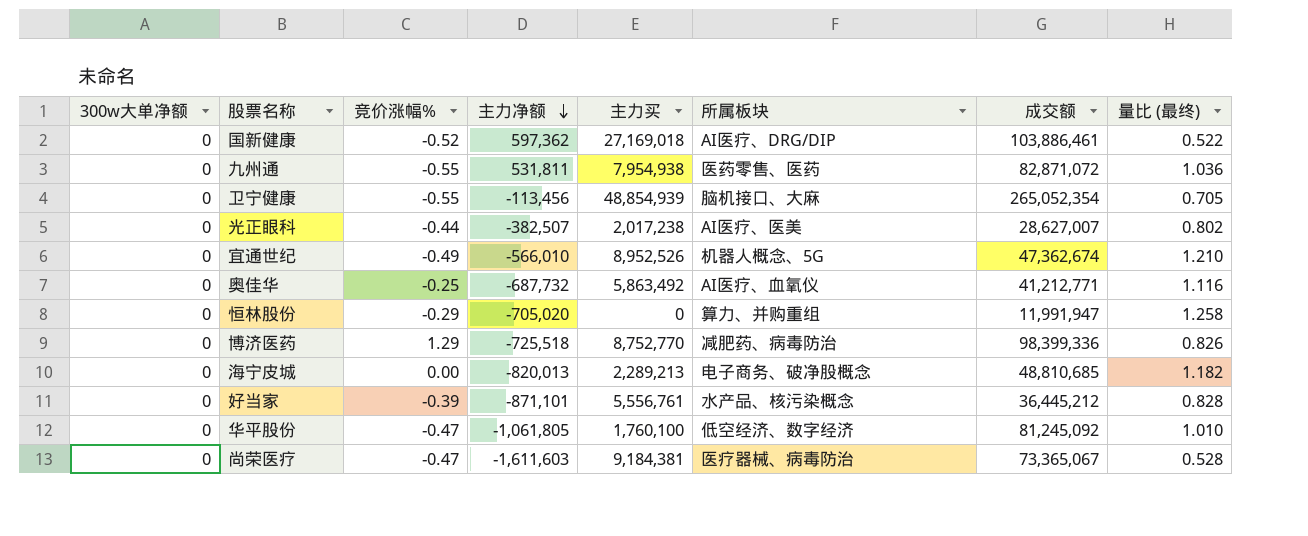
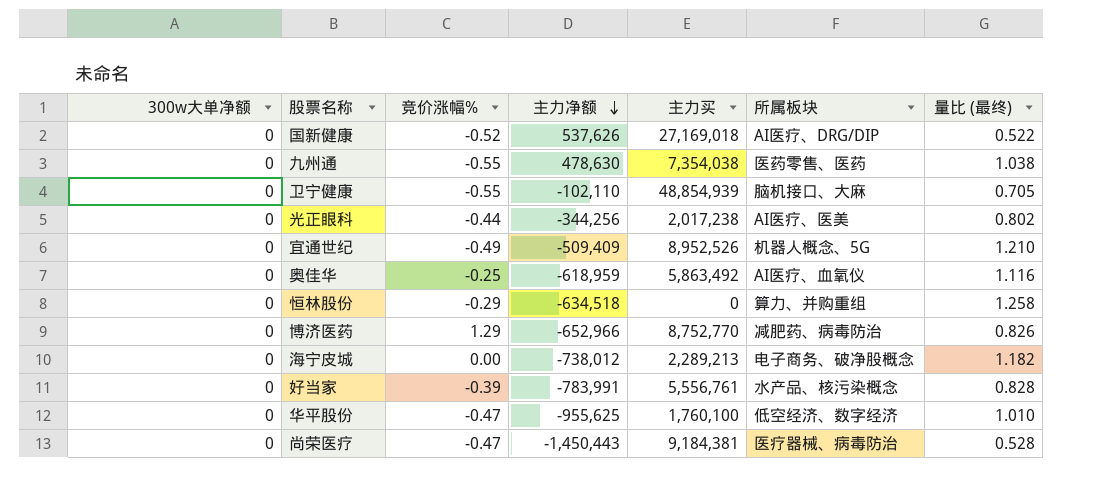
column 成交额 | position: 7 -> none
国新健康 | 主力净额: 597,362 -> 537,626
九州通 | 主力净额: 531,811 -> 478,630
九州通 | 主力买: 7,954,938 -> 7,354,038
九州通 | 量比 (最终): 1.036 -> 1.038
卫宁健康 | 主力净额: -113,456 -> -102,110
光正眼科 | 主力净额: -382,507 -> -344,256
宜通世纪 | 主力净额: -566,010 -> -509,409
奥佳华 | 主力净额: -687,732 -> -618,959
恒林股份 | 主力净额: -705,020 -> -634,518
博济医药 | 主力净额: -725,518 -> -652,966
海宁皮城 | 主力净额: -820,013 -> -738,012
好当家 | 主力净额: -871,101 -> -783,991
华平股份 | 主力净额: -1,061,805 -> -955,625
尚荣医疗 | 主力净额: -1,611,603 -> -1,450,443

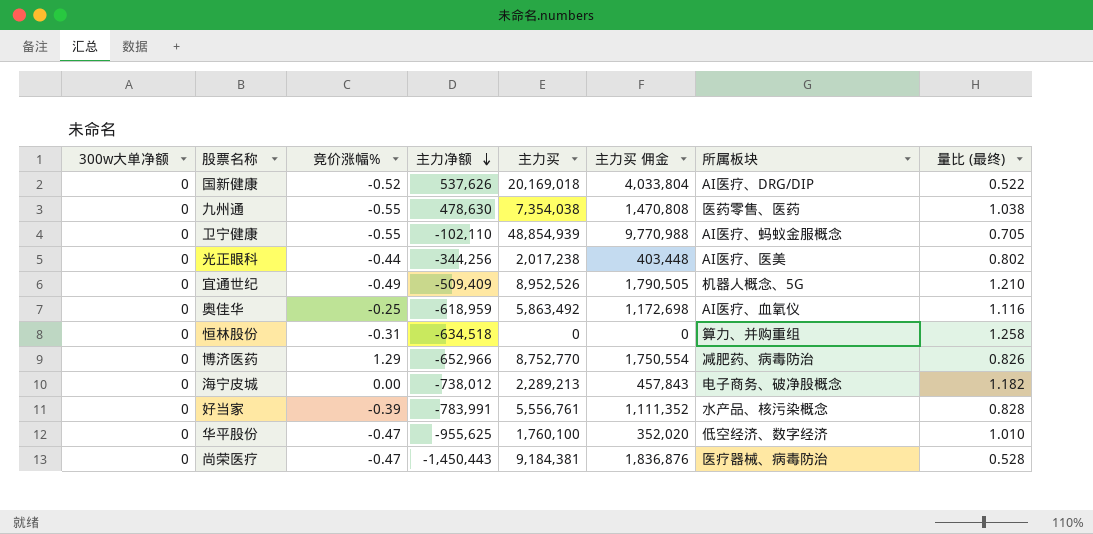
column 主力买 佣金 | formula: none -> [主力买] * 0.2
国新健康 | 主力买: 27,169,018 -> 20,169,018
卫宁健康 | 所属板块: 脑机接口、大麻 -> AI医疗、蚂蚁金服概念
恒林股份 | 竞价涨幅%: -0.29 -> -0.31

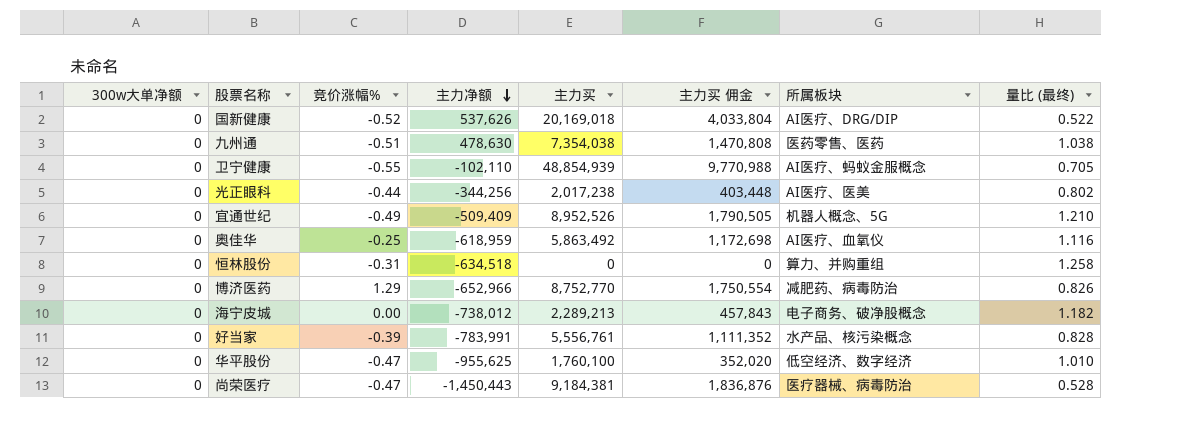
九州通 | 竞价涨幅%: -0.55 -> -0.51

